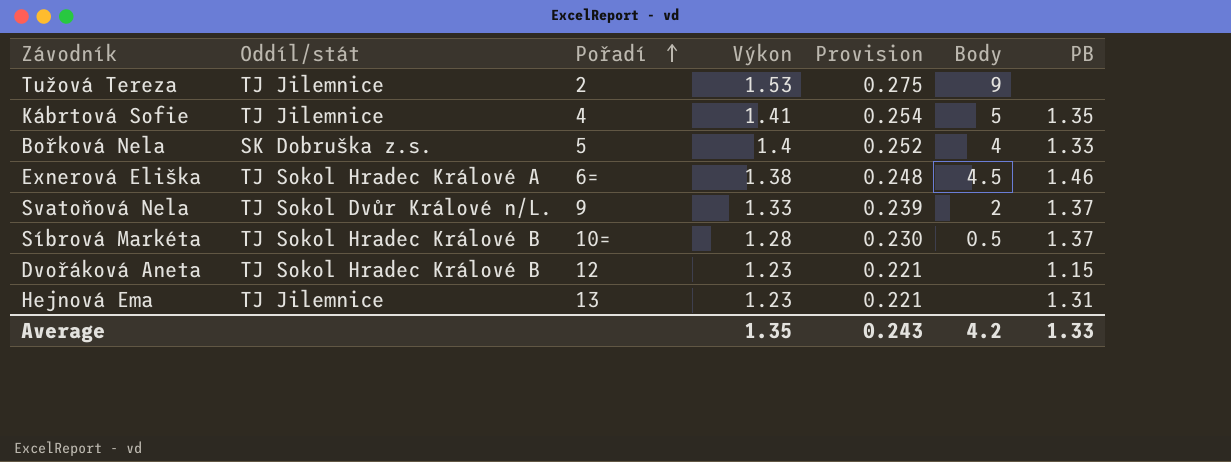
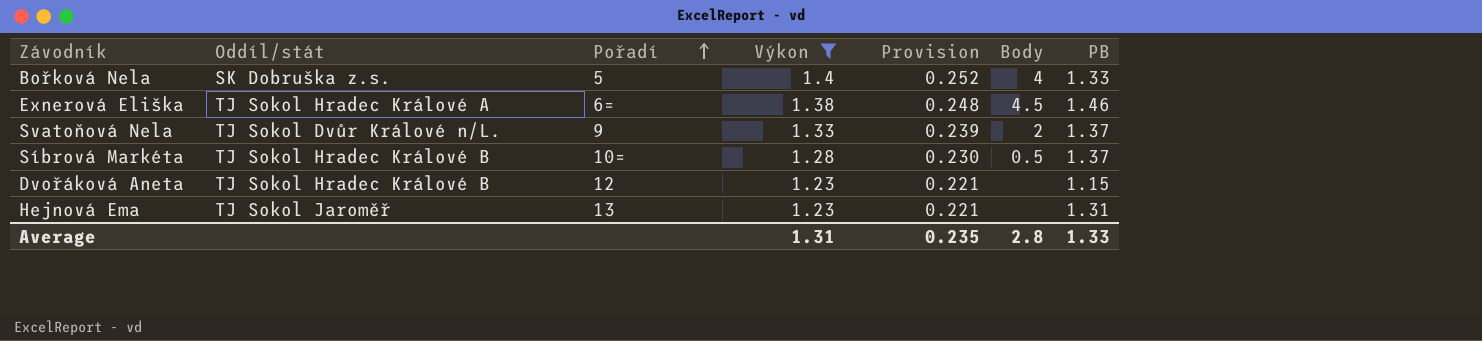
filter: none -> Výkon <= 1.4
Hejnová Ema | Oddíl/stát: TJ Jilemnice -> TJ Sokol Jaroměř
Average | Výkon: 1.35 -> 1.31
Average | Provision: 0.243 -> 0.235
Average | Body: 4.2 -> 2.8

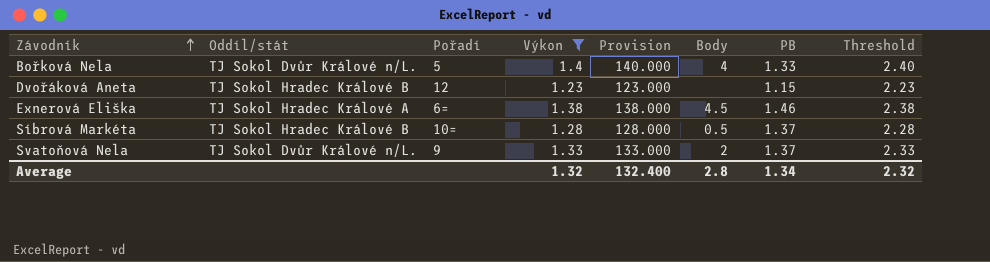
row order: Pořadí ascending -> Závodník ascending
column Provision | formula: [Výkon] * 0.18 -> [Výkon] * 100
column Threshold | formula: none -> [Výkon] + 1
row Hejnová Ema: TJ Sokol Jaroměř | 13 | 1.23 | 0.221 | none | 1.31 -> none
Bořková Nela | Oddíl/stát: SK Dobruška z.s. -> TJ Sokol Dvůr Králové n/L.
Average | Výkon: 1.31 -> 1.32
Average | Provision: 0.235 -> 132.400
Average | PB: 1.33 -> 1.34

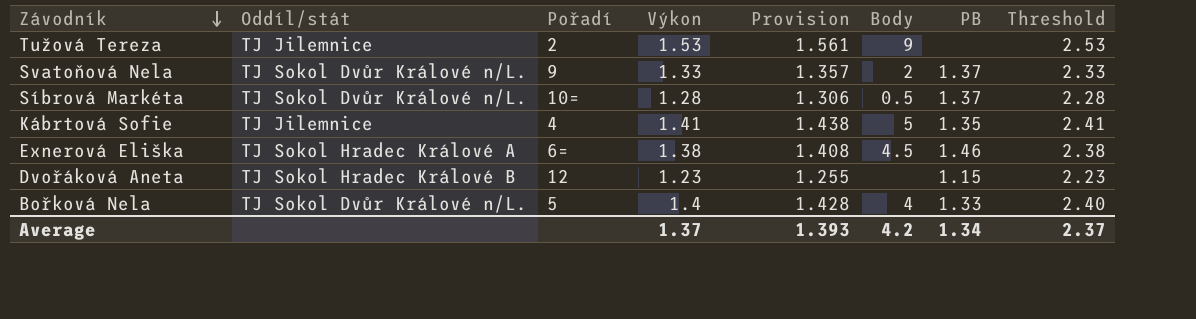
filter: Výkon <= 1.4 -> none
row order: Závodník ascending -> Závodník descending
column Provision | formula: [Výkon] * 100 -> [Výkon] * 1.02
Síbrová Markéta | Oddíl/stát: TJ Sokol Hradec Králové B -> TJ Sokol Dvůr Králové n/L.
Average | Výkon: 1.32 -> 1.37
Average | Provision: 132.400 -> 1.393
Average | Body: 2.8 -> 4.2
Average | Threshold: 2.32 -> 2.37

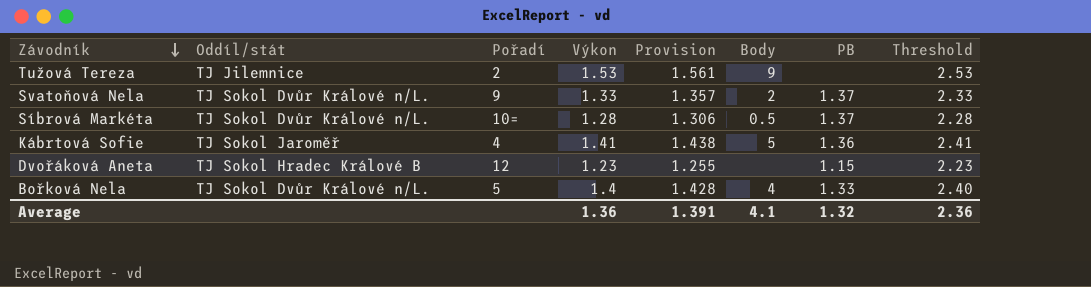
row Exnerová Eliška: TJ Sokol Hradec Králové A | 6= | 1.38 | 1.408 | 4.5 | 1.46 | 2.38 -> none
Kábrtová Sofie | Oddíl/stát: TJ Jilemnice -> TJ Sokol Jaroměř
Kábrtová Sofie | PB: 1.35 -> 1.36
Average | Výkon: 1.37 -> 1.36
Average | Provision: 1.393 -> 1.391
Average | Body: 4.2 -> 4.1
Average | PB: 1.34 -> 1.32
Average | Threshold: 2.37 -> 2.36

